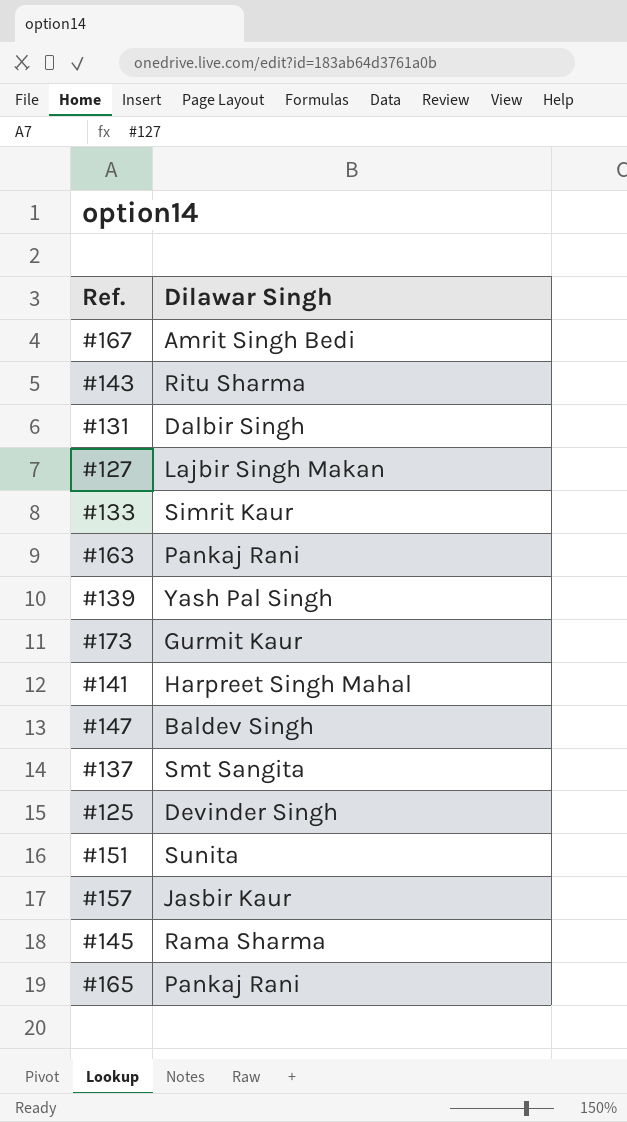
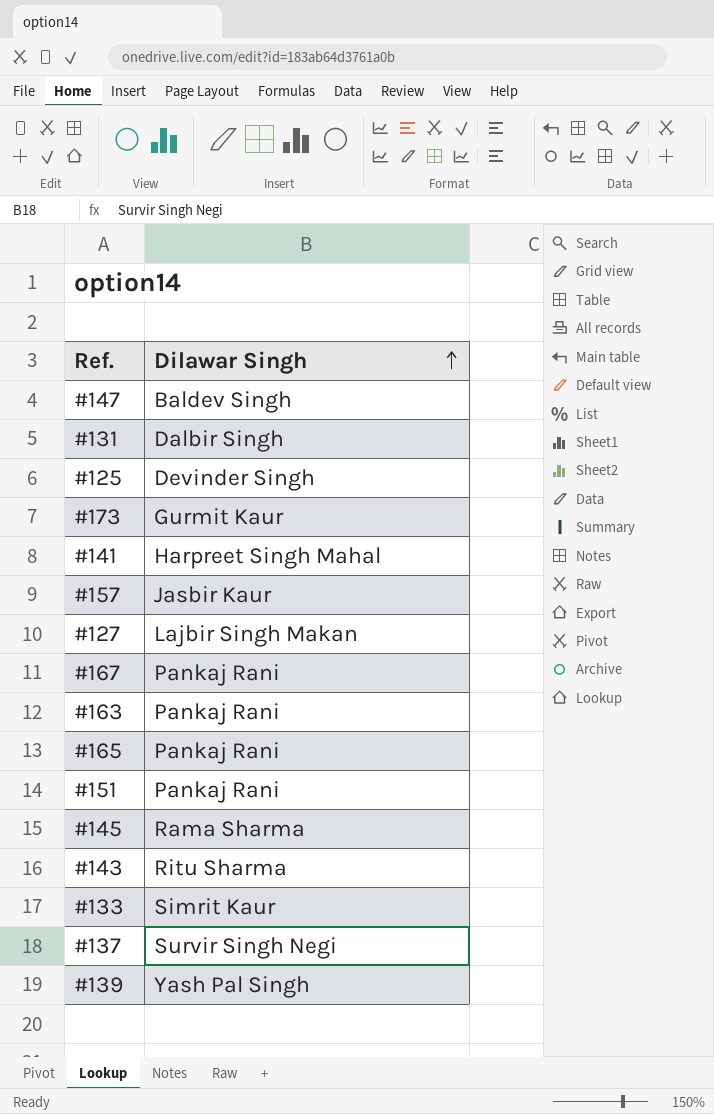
row order: none -> Dilawar Singh ascending
#167 | Dilawar Singh: Amrit Singh Bedi -> Pankaj Rani
#151 | Dilawar Singh: Sunita -> Pankaj Rani
#137 | Dilawar Singh: Smt Sangita -> Survir Singh Negi

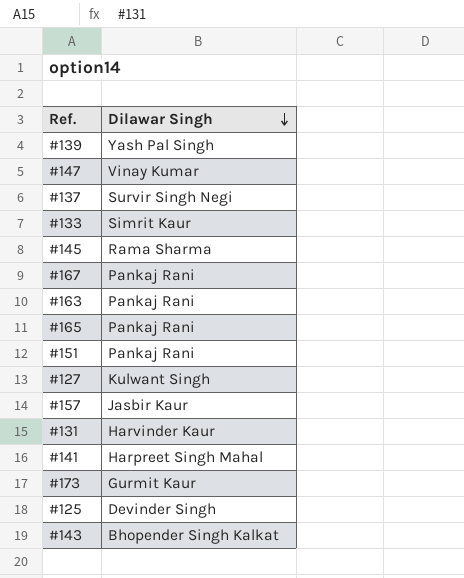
row order: Dilawar Singh ascending -> Dilawar Singh descending
#147 | Dilawar Singh: Baldev Singh -> Vinay Kumar
#127 | Dilawar Singh: Lajbir Singh Makan -> Kulwant Singh
#131 | Dilawar Singh: Dalbir Singh -> Harvinder Kaur
#143 | Dilawar Singh: Ritu Sharma -> Bhopender Singh Kalkat

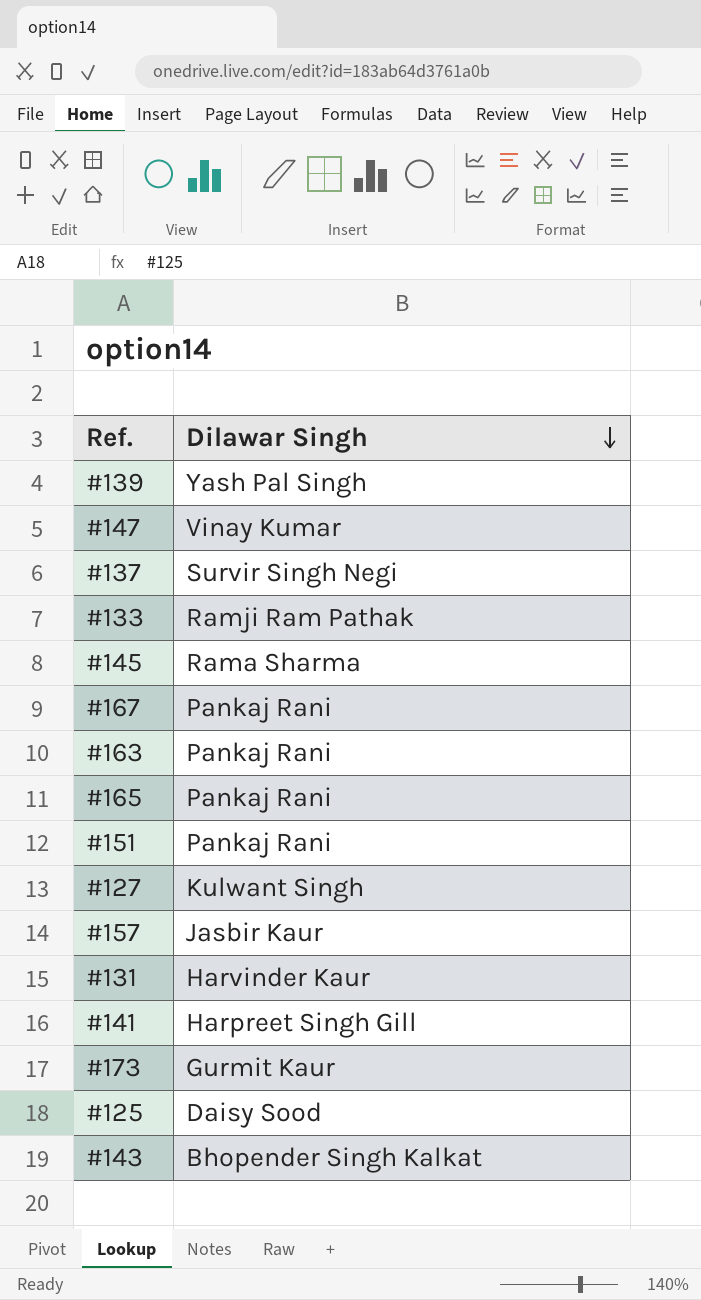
#133 | Dilawar Singh: Simrit Kaur -> Ramji Ram Pathak
#141 | Dilawar Singh: Harpreet Singh Mahal -> Harpreet Singh Gill
#125 | Dilawar Singh: Devinder Singh -> Daisy Sood

